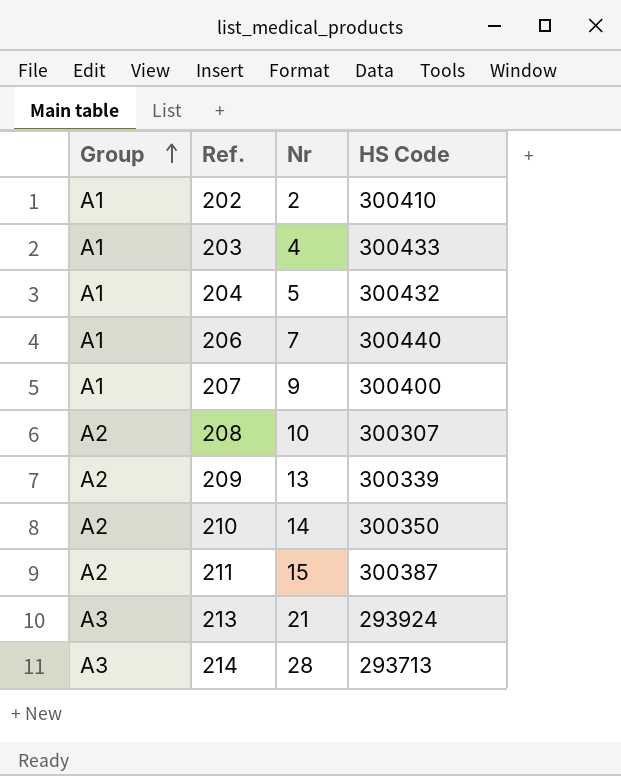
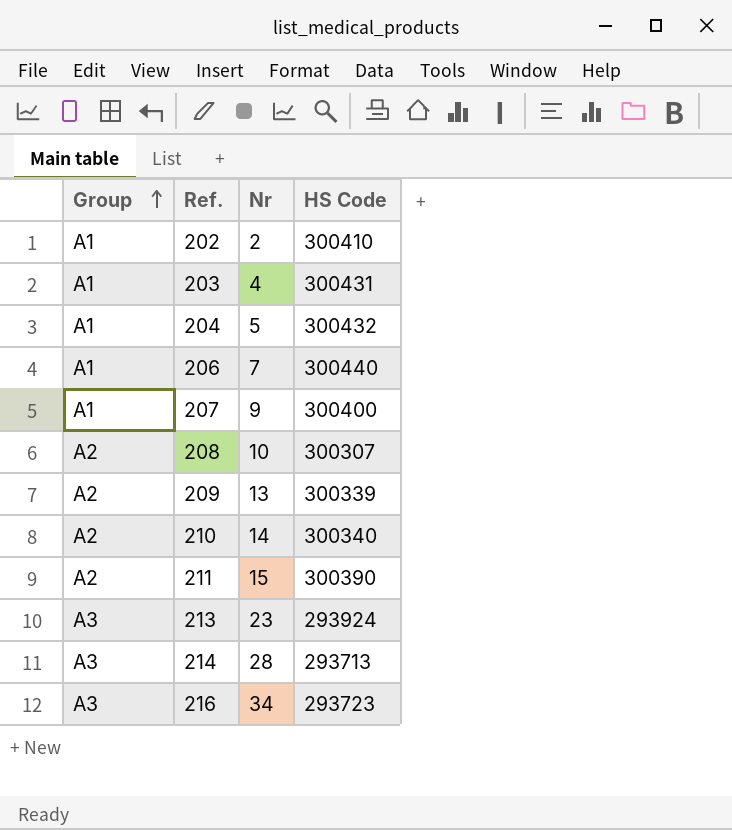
203 | HS Code: 300433 -> 300431
210 | HS Code: 300350 -> 300340
211 | HS Code: 300387 -> 300390
213 | Nr: 21 -> 23
row 216: none -> A3 | 34 | 293723

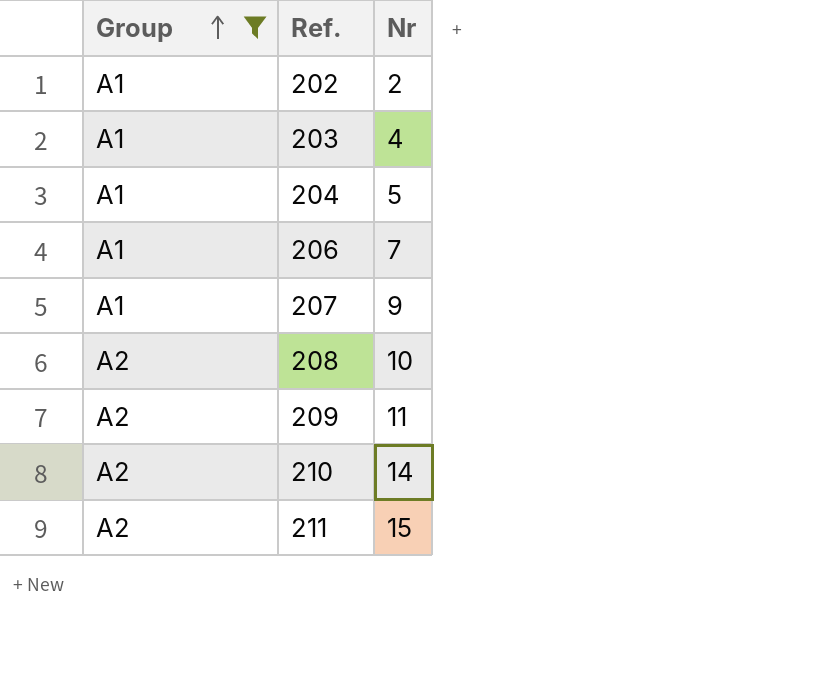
filter: none -> Group != A3
column HS Code | position: 4 -> none
209 | Nr: 13 -> 11

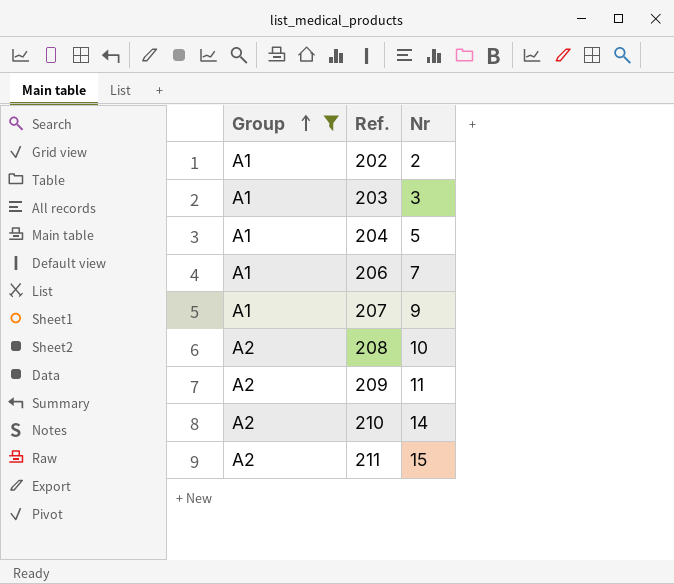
203 | Nr: 4 -> 3

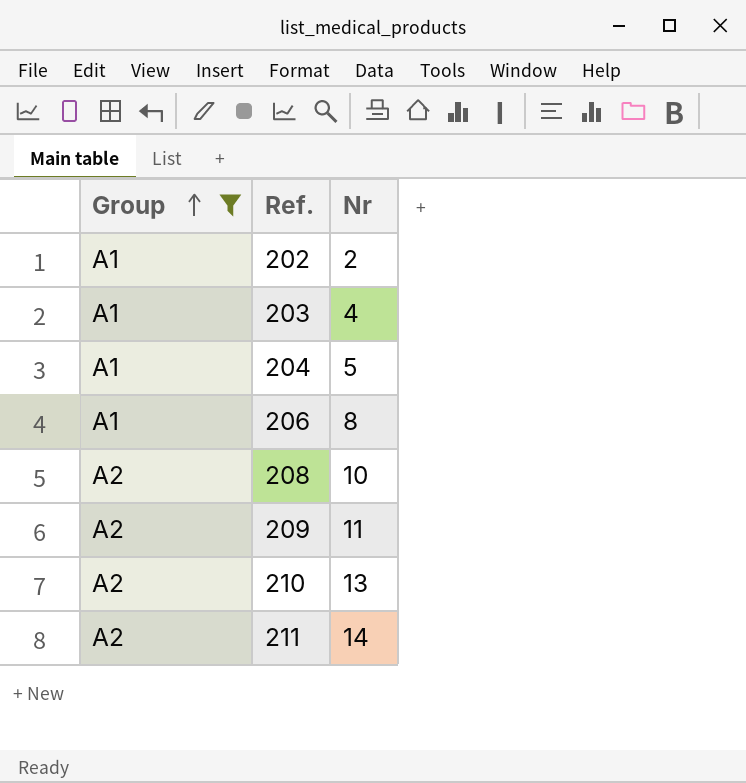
row 207: A1 | 9 -> none
203 | Nr: 3 -> 4
206 | Nr: 7 -> 8
210 | Nr: 14 -> 13
211 | Nr: 15 -> 14

